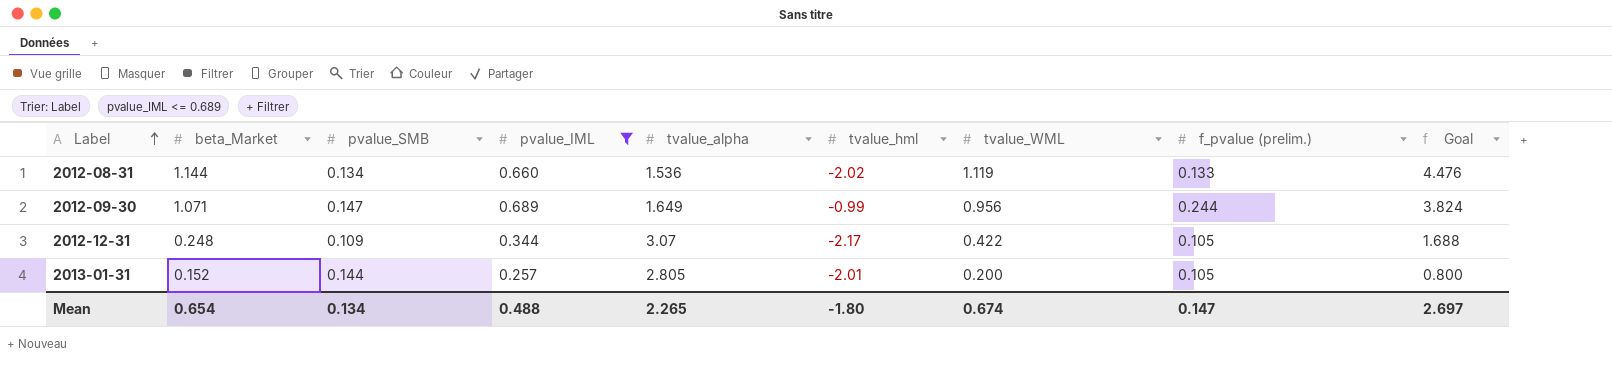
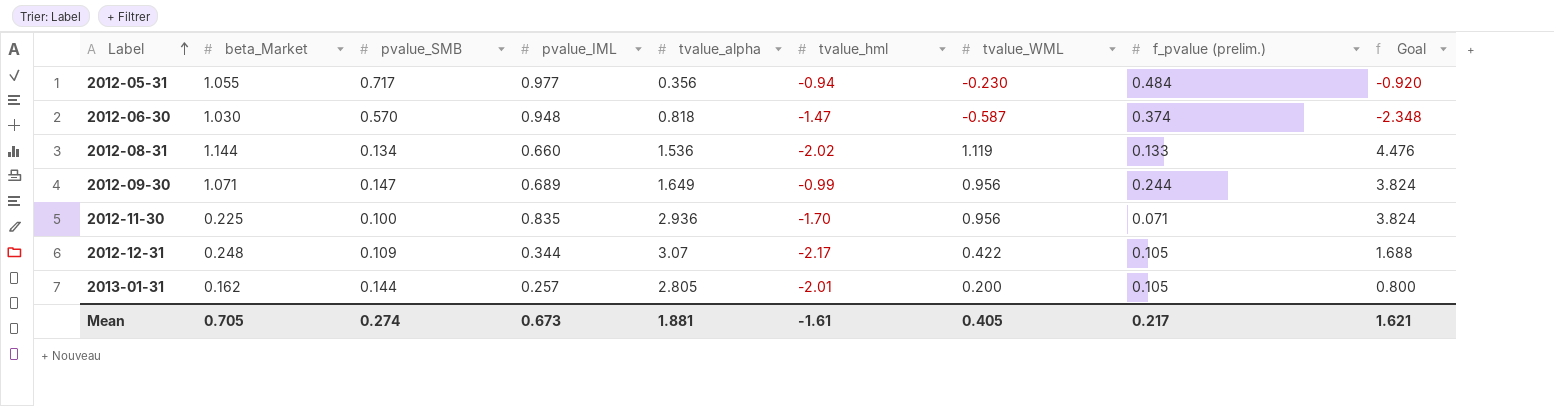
filter: pvalue_IML <= 0.689 -> none
2013-01-31 | beta_Market: 0.152 -> 0.162
Mean | beta_Market: 0.654 -> 0.705
Mean | pvalue_SMB: 0.134 -> 0.274
Mean | pvalue_IML: 0.488 -> 0.673
Mean | tvalue_alpha: 2.265 -> 1.881
Mean | tvalue_hml: -1.80 -> -1.61
Mean | tvalue_WML: 0.674 -> 0.405
Mean | f_pvalue (prelim.): 0.147 -> 0.217
Mean | Goal: 2.697 -> 1.621

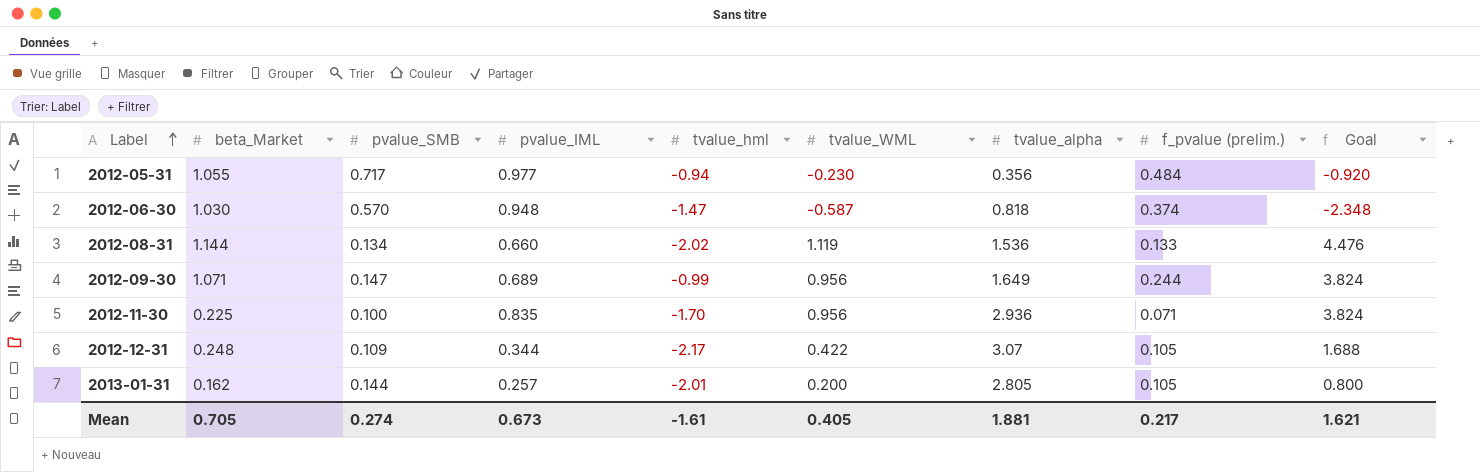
column tvalue_alpha | position: 5 -> 7

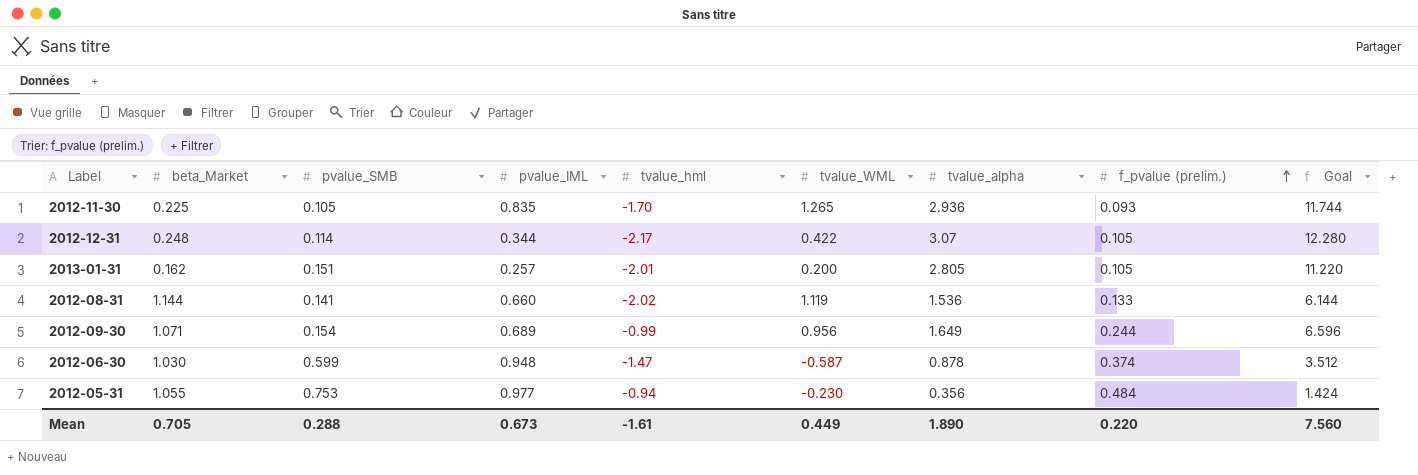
row order: Label ascending -> f_pvalue (prelim.) ascending
column Goal | formula: [tvalue_WML] * 4 -> [tvalue_alpha] * 4
2012-11-30 | pvalue_SMB: 0.100 -> 0.105
2012-11-30 | tvalue_WML: 0.956 -> 1.265
2012-11-30 | f_pvalue (prelim.): 0.071 -> 0.093
2012-12-31 | pvalue_SMB: 0.109 -> 0.114
2013-01-31 | pvalue_SMB: 0.144 -> 0.151
2012-08-31 | pvalue_SMB: 0.134 -> 0.141
2012-09-30 | pvalue_SMB: 0.147 -> 0.154
2012-06-30 | pvalue_SMB: 0.570 -> 0.599
2012-06-30 | tvalue_alpha: 0.818 -> 0.878
2012-05-31 | pvalue_SMB: 0.717 -> 0.753
Mean | pvalue_SMB: 0.274 -> 0.288
Mean | tvalue_WML: 0.405 -> 0.449
Mean | tvalue_alpha: 1.881 -> 1.890
Mean | f_pvalue (prelim.): 0.217 -> 0.220
Mean | Goal: 1.621 -> 7.560

